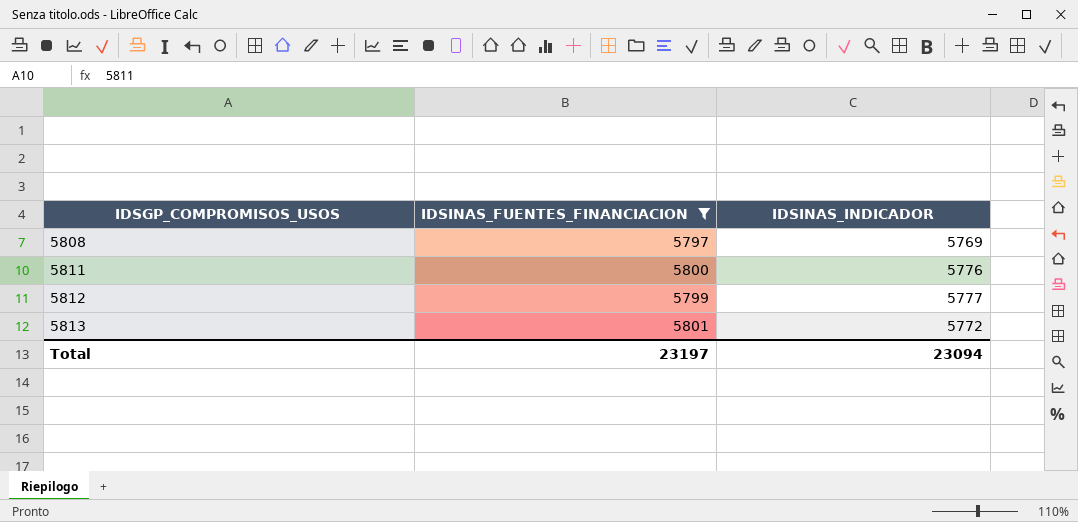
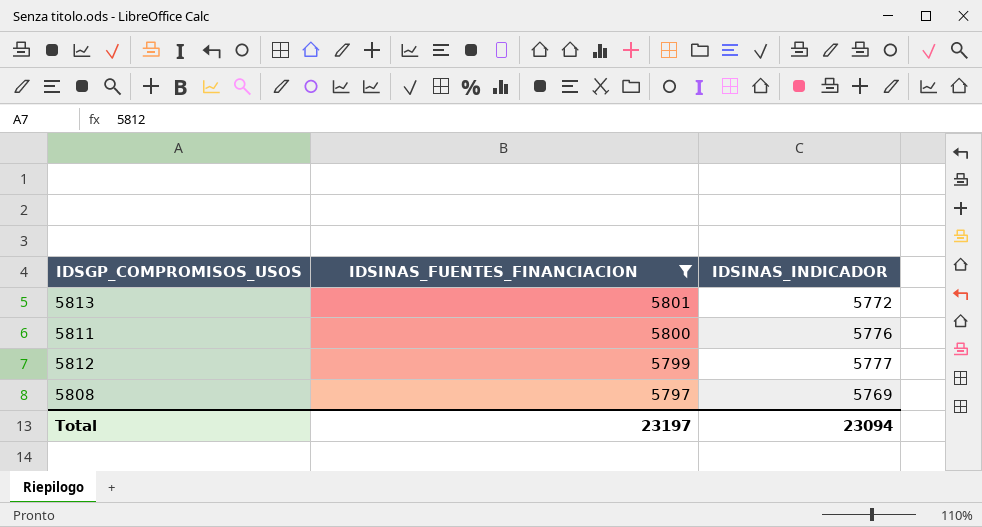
row order: IDSGP_COMPROMISOS_USOS ascending -> IDSINAS_FUENTES_FINANCIACION descending

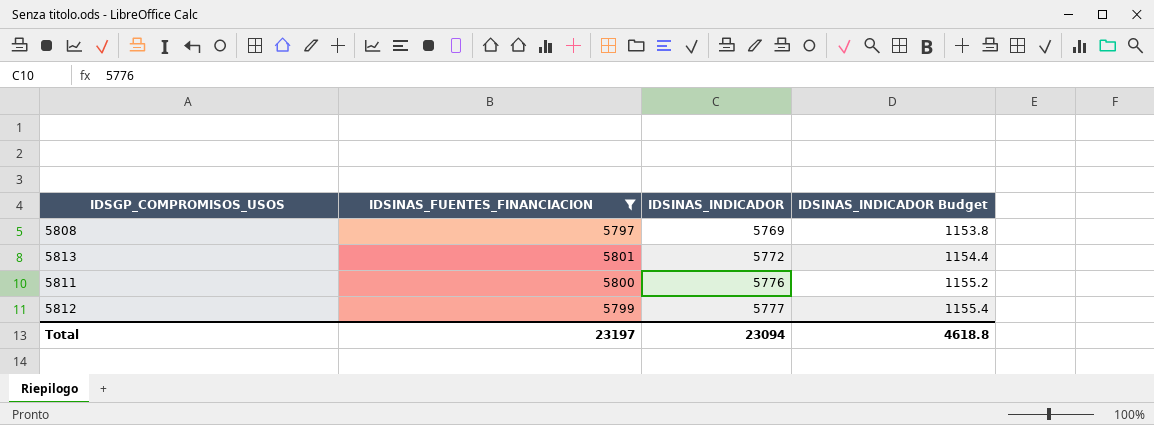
row order: IDSINAS_FUENTES_FINANCIACION descending -> IDSINAS_INDICADOR ascending
column IDSINAS_INDICADOR Budget | formula: none -> [IDSINAS_INDICADOR] * 0.2

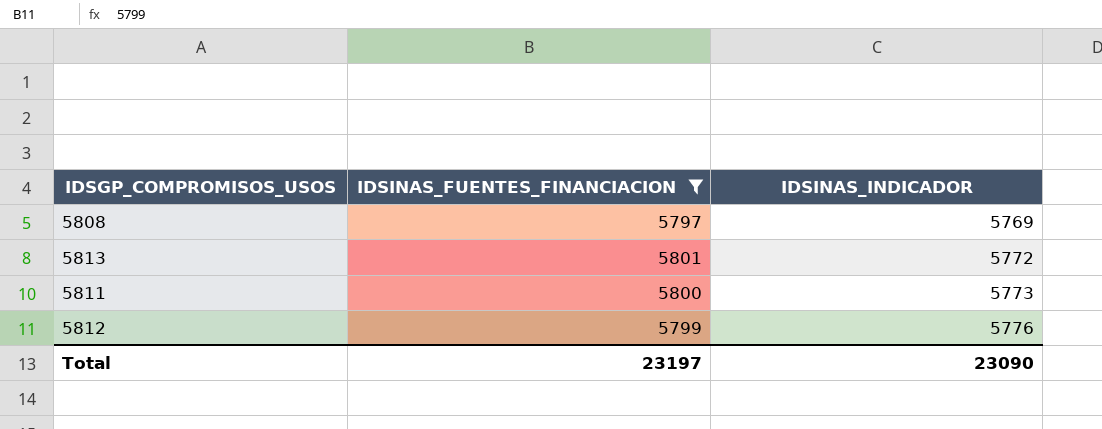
column IDSINAS_INDICADOR Budget | formula: [IDSINAS_INDICADOR] * 0.2 -> none
5811 | IDSINAS_INDICADOR: 5776 -> 5773
5812 | IDSINAS_INDICADOR: 5777 -> 5776
Total | IDSINAS_INDICADOR: 23094 -> 23090

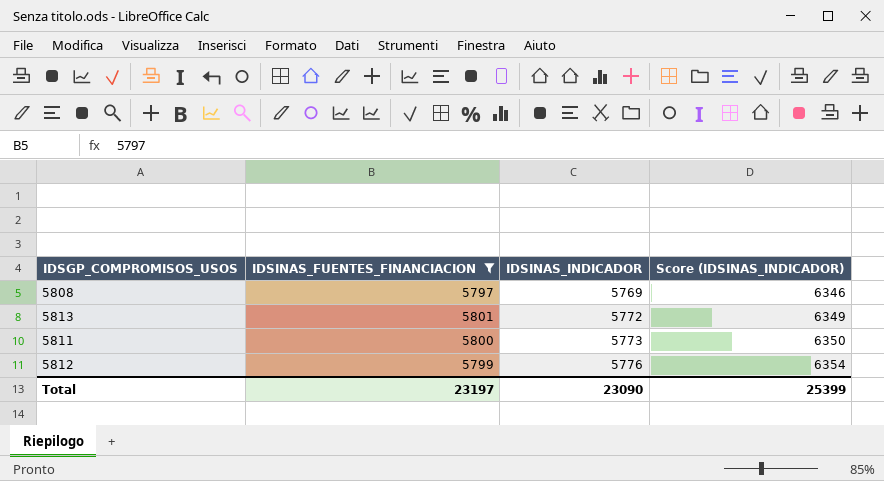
column Score (IDSINAS_INDICADOR) | formula: none -> [IDSINAS_INDICADOR] * 1.1

